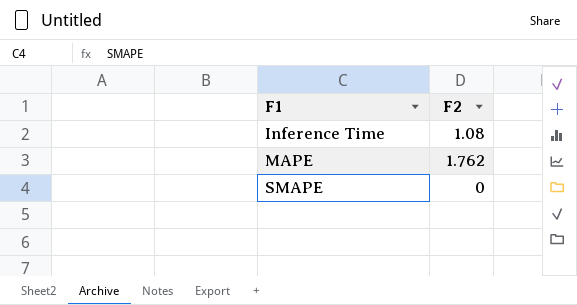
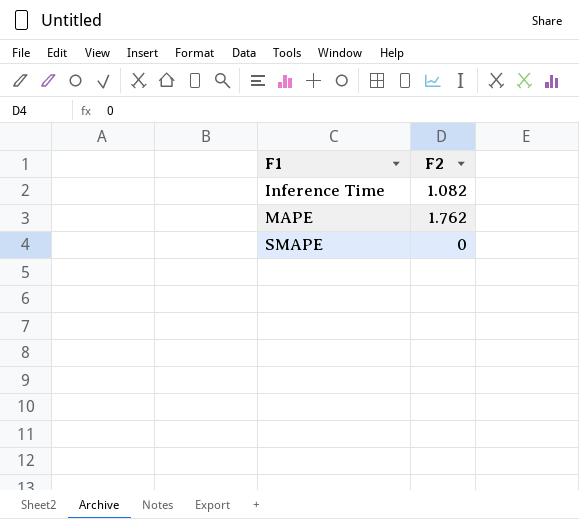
Inference Time | F2: 1.08 -> 1.082

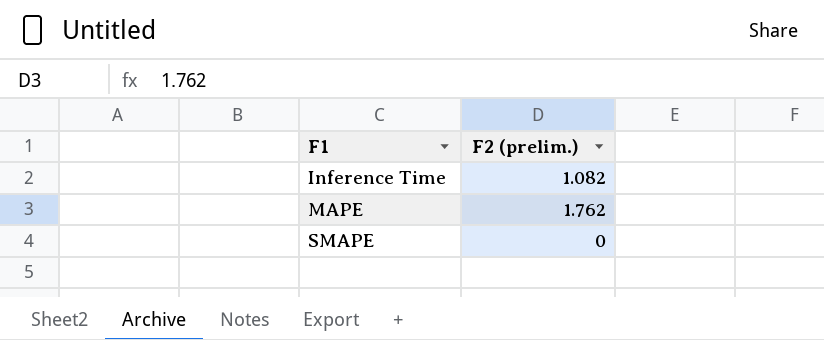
column name: F2 -> F2 (prelim.)

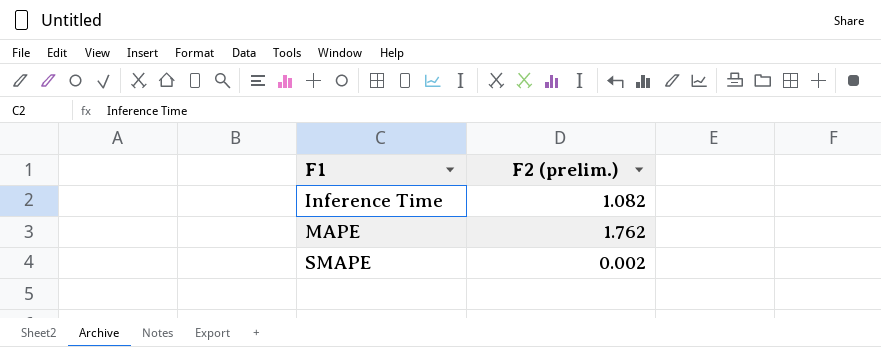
SMAPE | F2 (prelim.): 0 -> 0.002

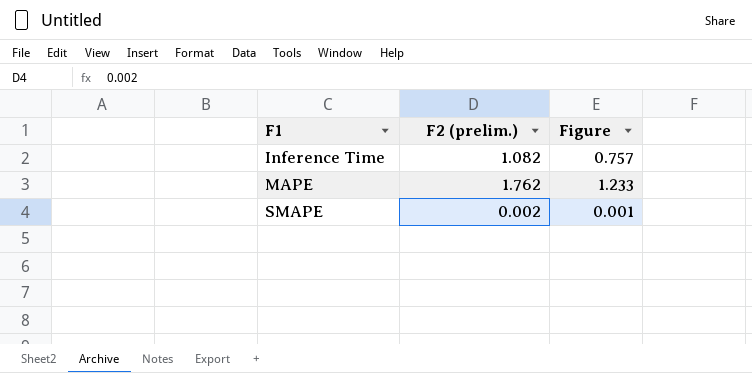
column Figure | formula: none -> [F2 (prelim.)] * 0.7

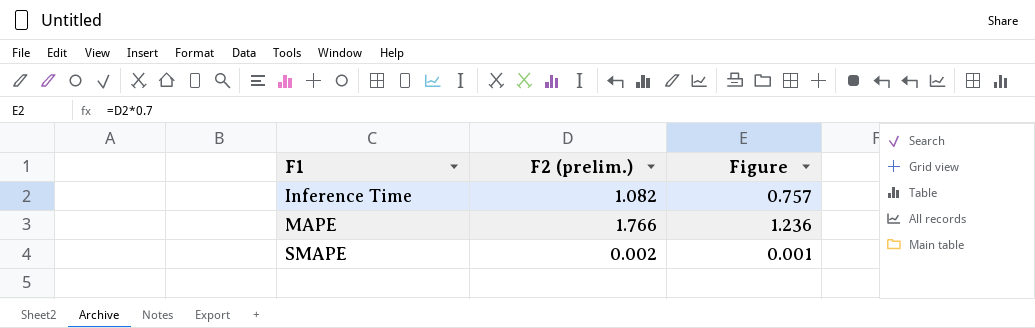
MAPE | F2 (prelim.): 1.762 -> 1.766
MAPE | Figure: 1.233 -> 1.236

